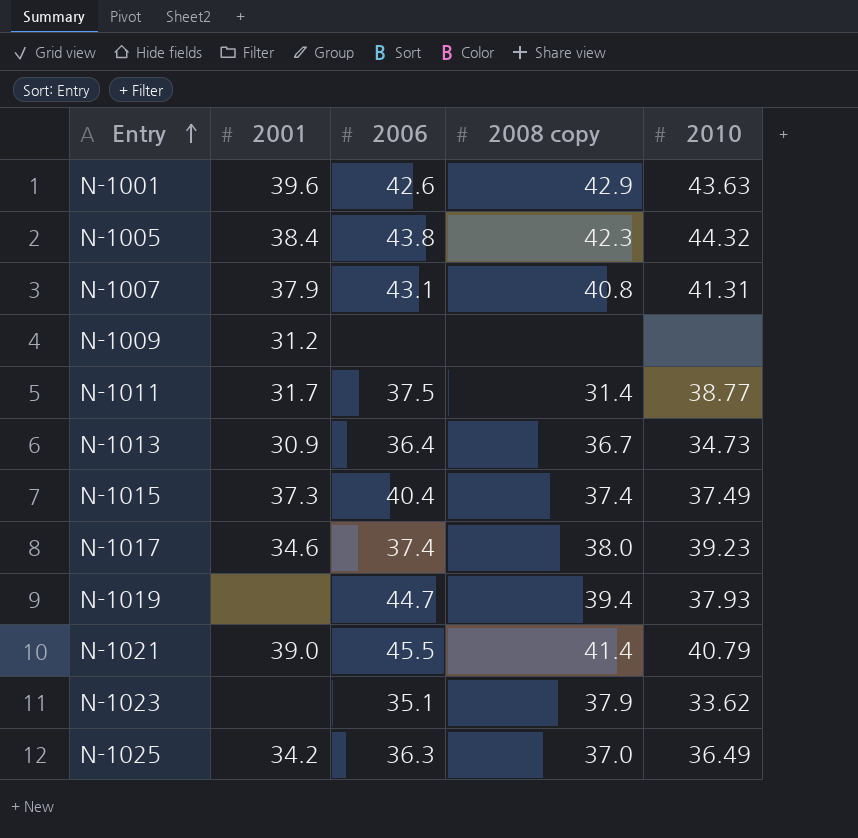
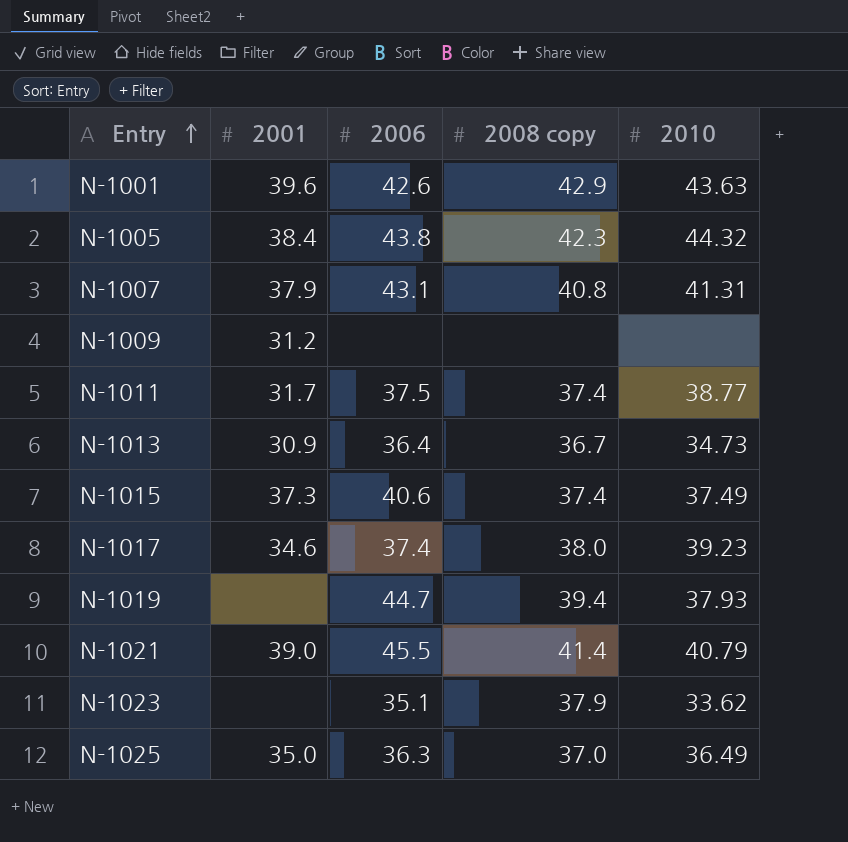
N-1011 | 2008 copy: 31.4 -> 37.4
N-1015 | 2006: 40.4 -> 40.6
N-1025 | 2001: 34.2 -> 35.0

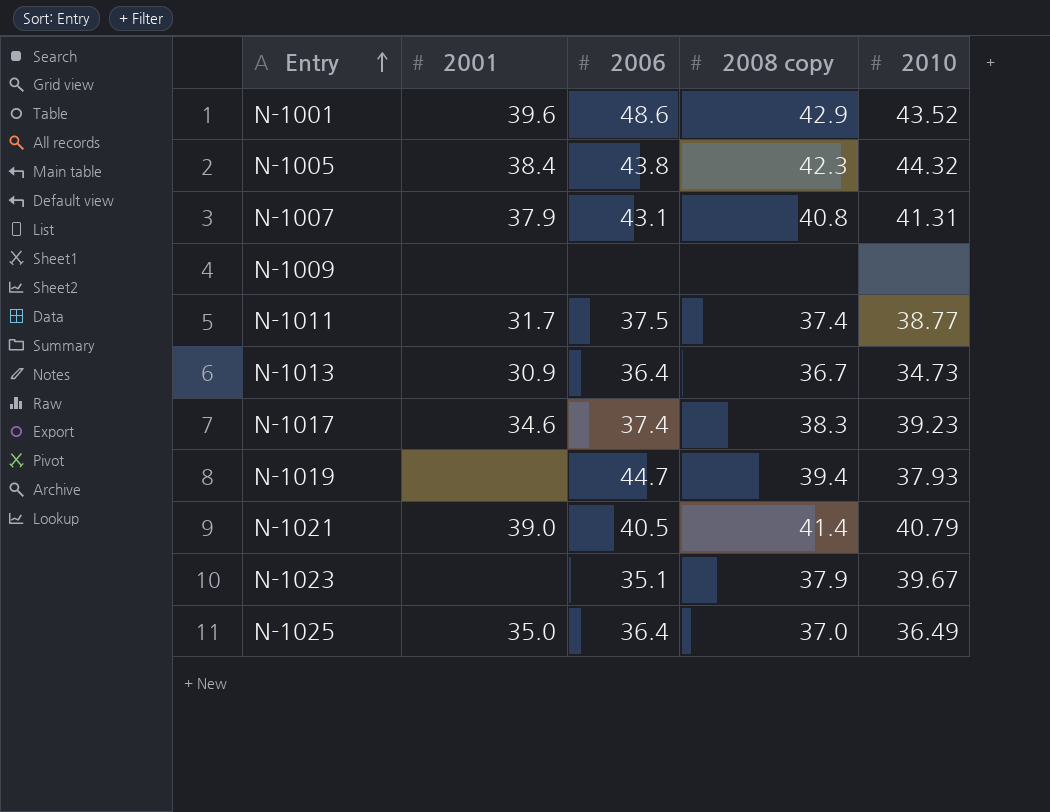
row N-1015: 37.3 | 40.6 | 37.4 | 37.49 -> none
N-1001 | 2006: 42.6 -> 48.6
N-1001 | 2010: 43.63 -> 43.52
N-1009 | 2001: 31.2 -> none
N-1017 | 2008 copy: 38.0 -> 38.3
N-1021 | 2006: 45.5 -> 40.5
N-1023 | 2010: 33.62 -> 39.67
N-1025 | 2006: 36.3 -> 36.4

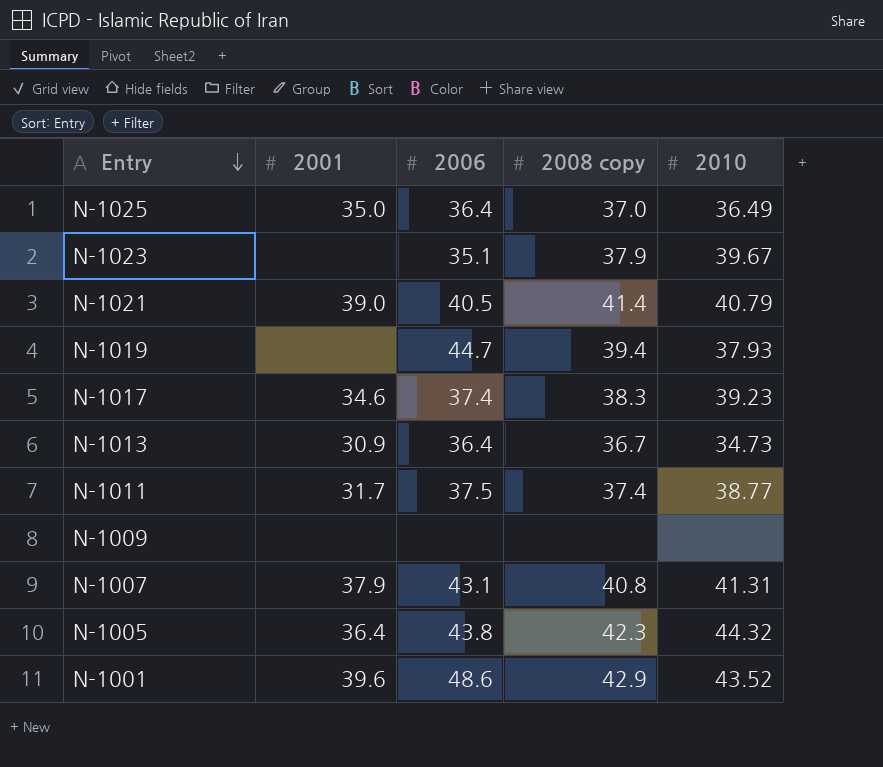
row order: Entry ascending -> Entry descending
N-1005 | 2001: 38.4 -> 36.4

